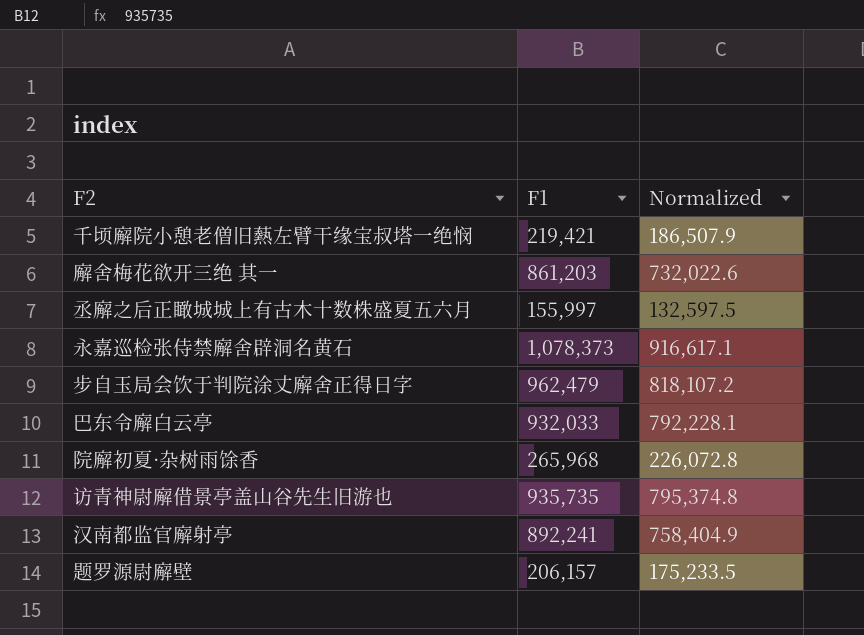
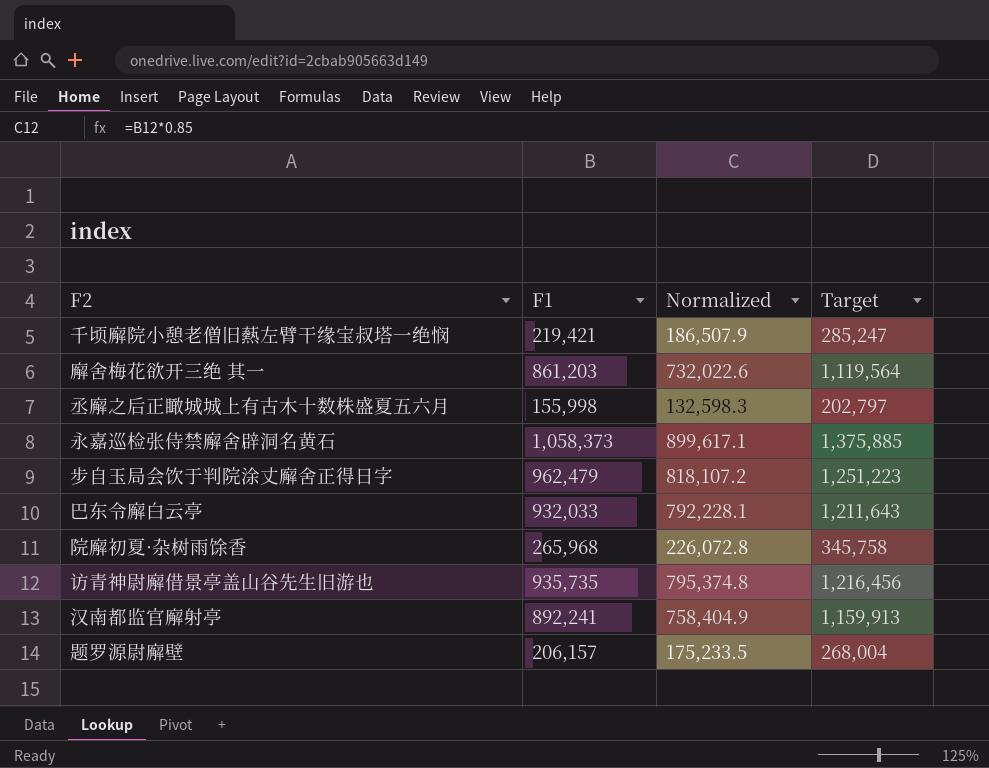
column Target | formula: none -> [F1] * 1.3
丞廨之后正瞰城城上有古木十数株盛夏五六月 | F1: 155,997 -> 155,998
丞廨之后正瞰城城上有古木十数株盛夏五六月 | Normalized: 132,597.5 -> 132,598.3
永嘉巡检张侍禁廨舍辟洞名黄石 | F1: 1,078,373 -> 1,058,373
永嘉巡检张侍禁廨舍辟洞名黄石 | Normalized: 916,617.1 -> 899,617.1

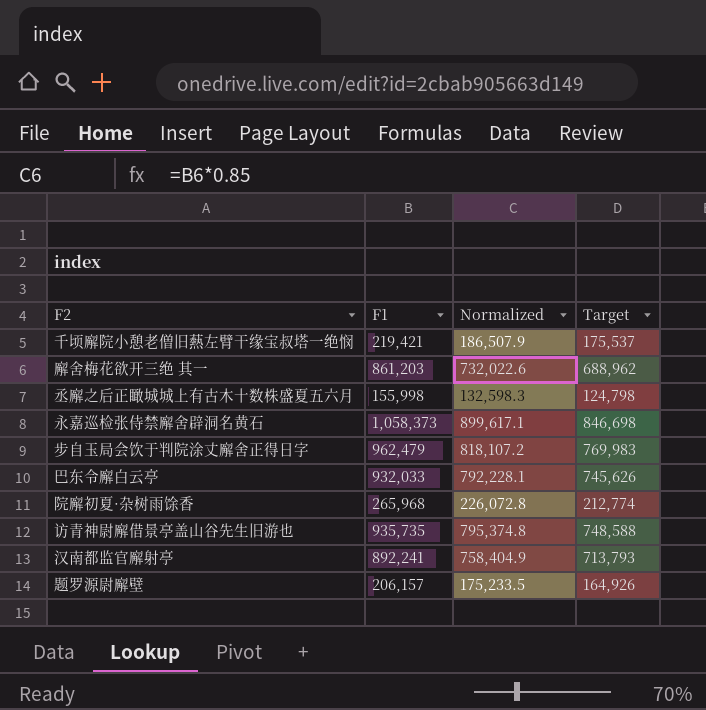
column Target | formula: [F1] * 1.3 -> [F1] * 0.8

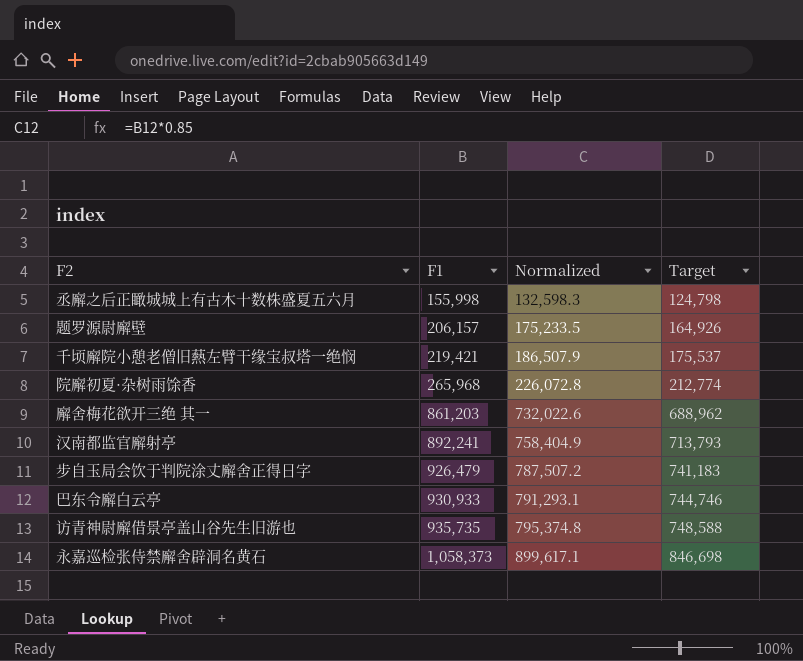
row order: none -> F1 ascending
步自玉局会饮于判院涂丈廨舍正得日字 | F1: 962,479 -> 926,479
步自玉局会饮于判院涂丈廨舍正得日字 | Normalized: 818,107.2 -> 787,507.2
步自玉局会饮于判院涂丈廨舍正得日字 | Target: 769,983 -> 741,183
巴东令廨白云亭 | F1: 932,033 -> 930,933
巴东令廨白云亭 | Normalized: 792,228.1 -> 791,293.1
巴东令廨白云亭 | Target: 745,626 -> 744,746

